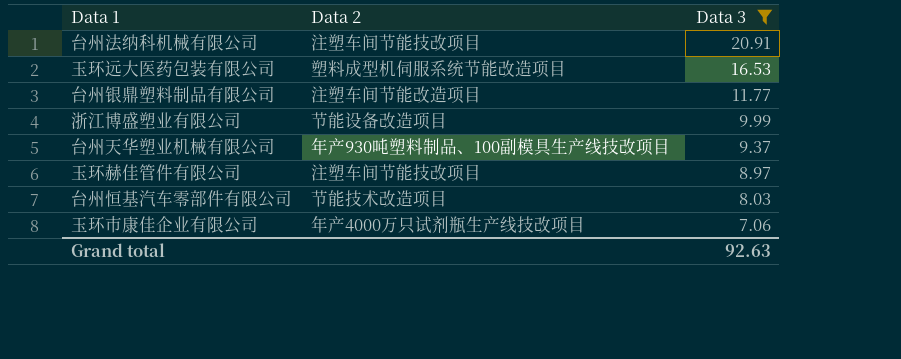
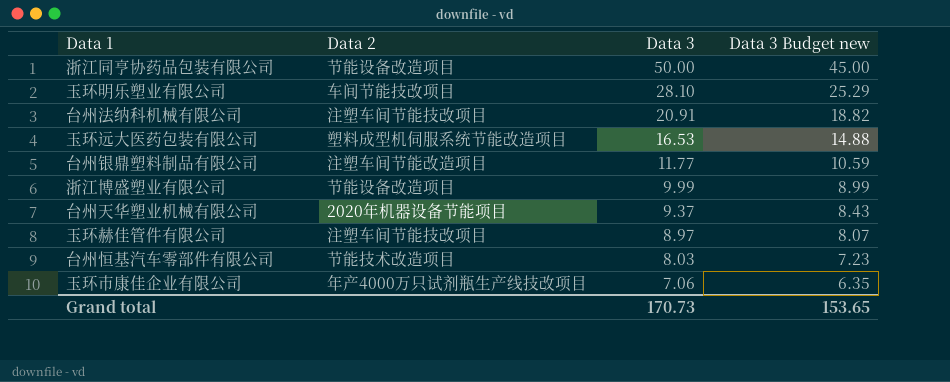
filter: Data 3 <= 20.91 -> none
column Data 3 Budget new | formula: none -> [Data 3] * 0.9
台州天华塑业机械有限公司 | Data 2: 年产930吨塑料制品、100副模具生产线技改项目 -> 2020年机器设备节能项目
Grand total | Data 3: 92.63 -> 170.73

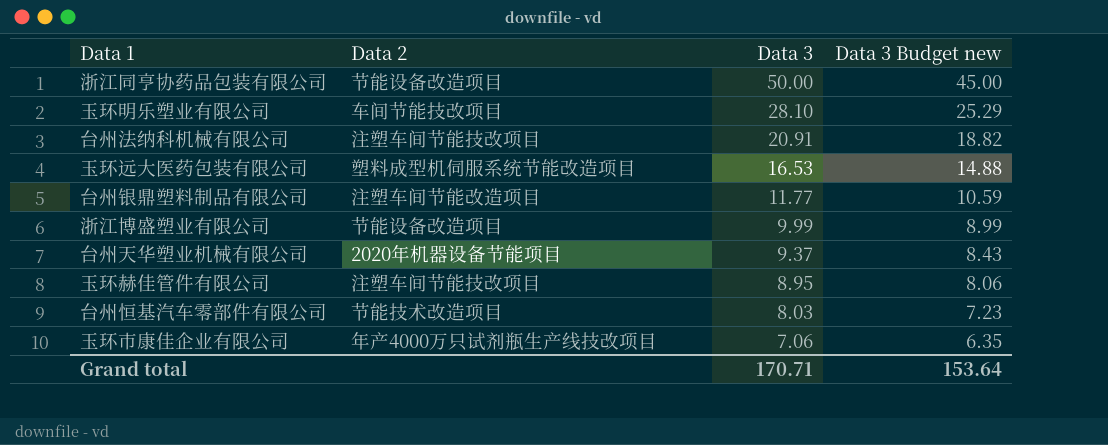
玉环赫佳管件有限公司 | Data 3: 8.97 -> 8.95
玉环赫佳管件有限公司 | Data 3 Budget new: 8.07 -> 8.06
Grand total | Data 3: 170.73 -> 170.71
Grand total | Data 3 Budget new: 153.65 -> 153.64

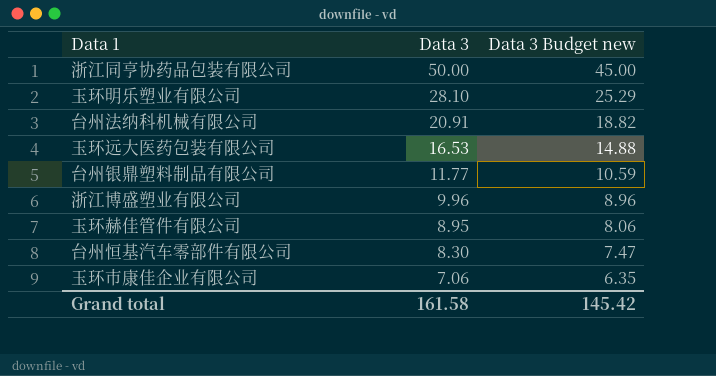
column Data 2 | position: 2 -> none
row 台州天华塑业机械有限公司: 2020年机器设备节能项目 | 9.37 | 8.43 -> none
浙江博盛塑业有限公司 | Data 3: 9.99 -> 9.96
浙江博盛塑业有限公司 | Data 3 Budget new: 8.99 -> 8.96
台州恒基汽车零部件有限公司 | Data 3: 8.03 -> 8.30
台州恒基汽车零部件有限公司 | Data 3 Budget new: 7.23 -> 7.47
Grand total | Data 3: 170.71 -> 161.58
Grand total | Data 3 Budget new: 153.64 -> 145.42

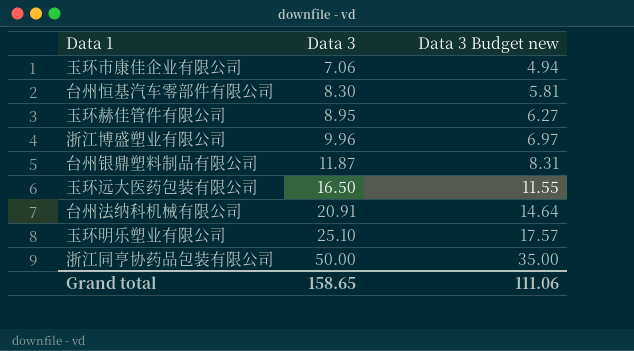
row order: Data 3 descending -> Data 3 ascending
column Data 3 Budget new | formula: [Data 3] * 0.9 -> [Data 3] * 0.7
台州银鼎塑料制品有限公司 | Data 3: 11.77 -> 11.87
玉环远大医药包装有限公司 | Data 3: 16.53 -> 16.50
玉环明乐塑业有限公司 | Data 3: 28.10 -> 25.10
Grand total | Data 3: 161.58 -> 158.65
Grand total | Data 3 Budget new: 145.42 -> 111.06

